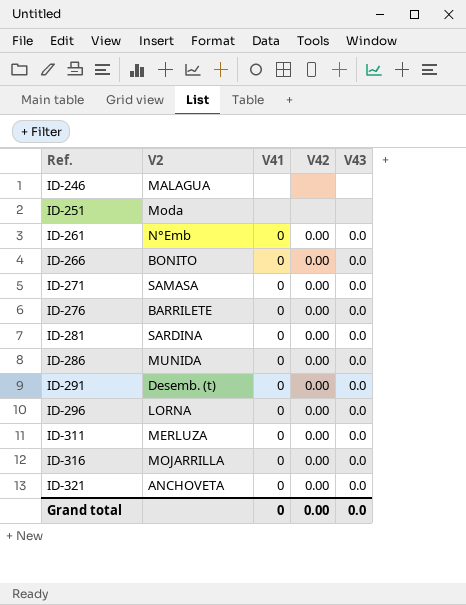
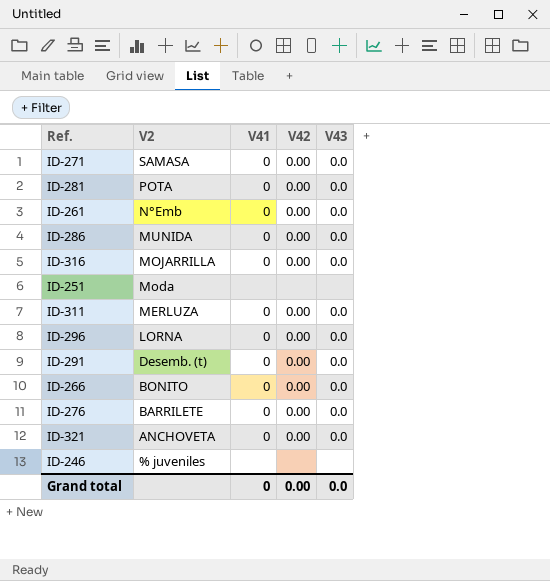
row order: Ref. ascending -> V2 descending
ID-281 | V2: SARDINA -> POTA
ID-246 | V2: MALAGUA -> % juveniles

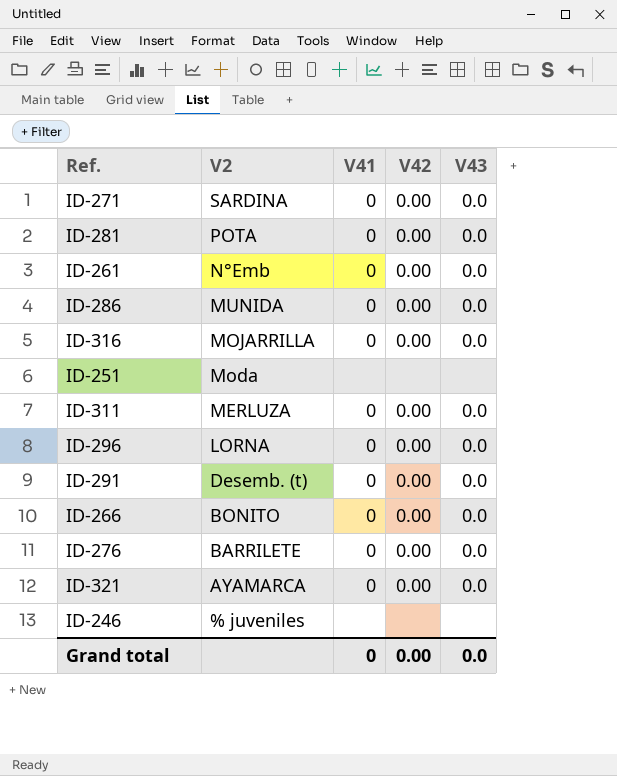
ID-271 | V2: SAMASA -> SARDINA
ID-321 | V2: ANCHOVETA -> AYAMARCA

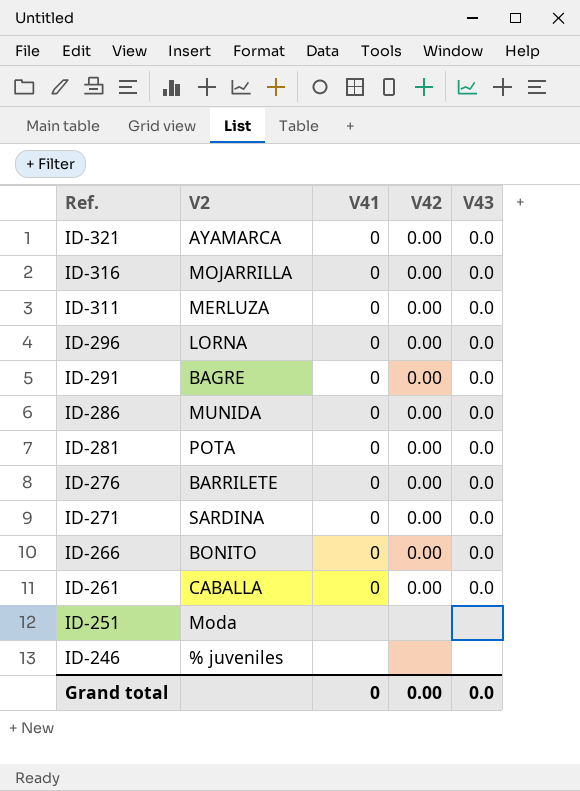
row order: V2 descending -> Ref. descending
ID-291 | V2: Desemb. (t) -> BAGRE
ID-261 | V2: N°Emb -> CABALLA

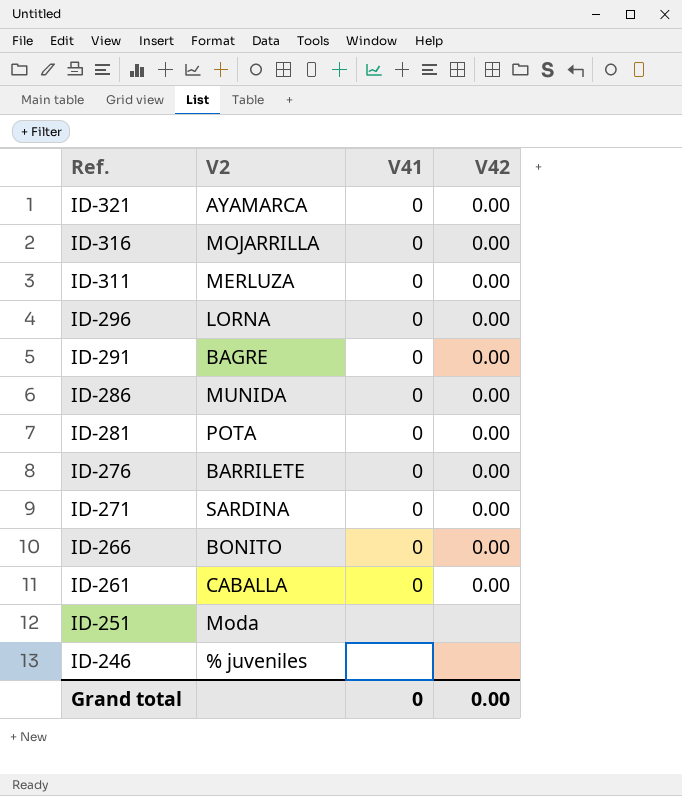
column V43 | position: 5 -> none

